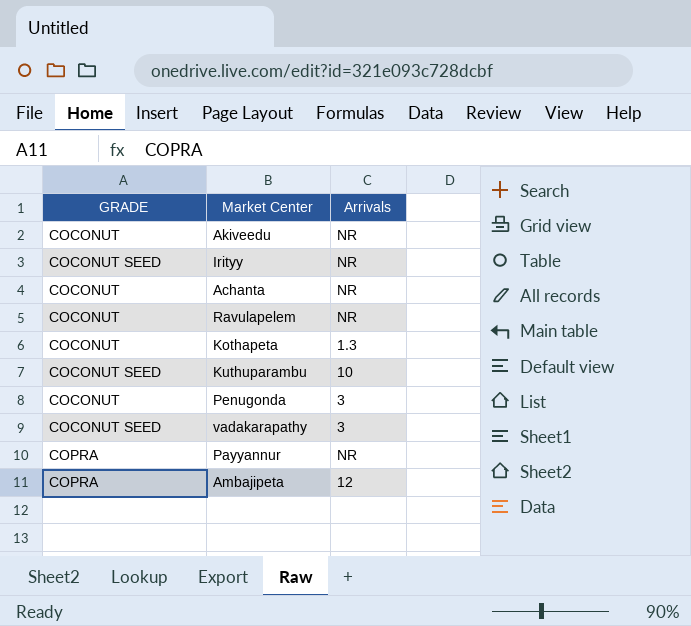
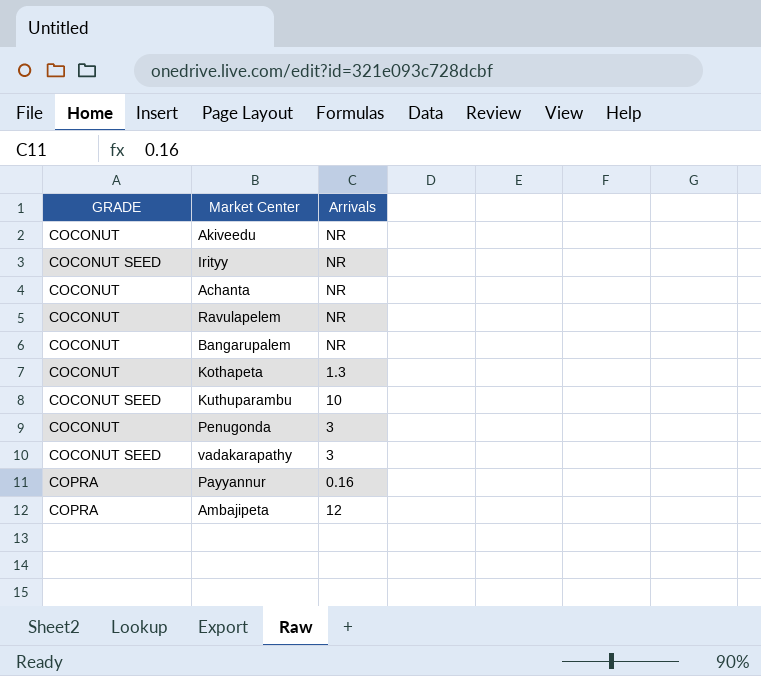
row Bangarupalem: none -> COCONUT | NR
Payyannur | Arrivals: NR -> 0.16

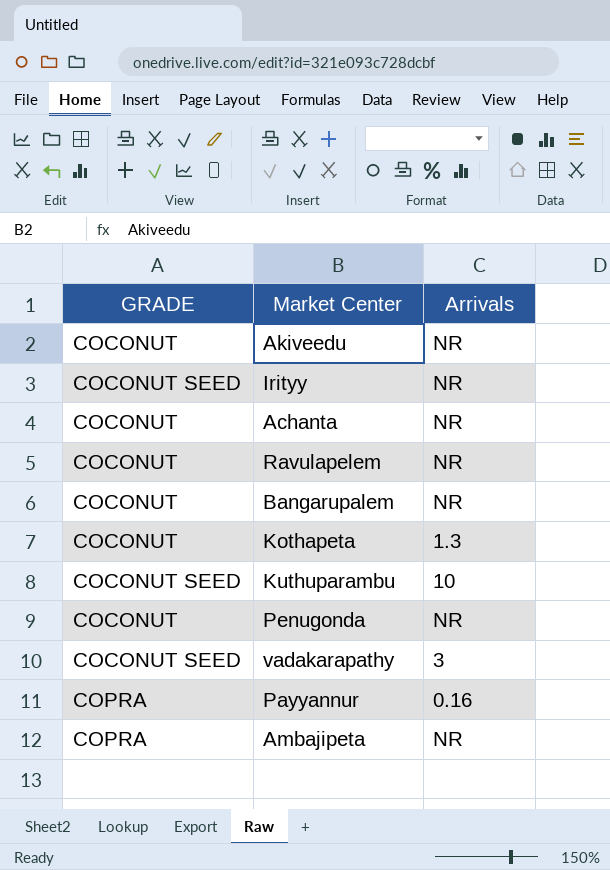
Penugonda | Arrivals: 3 -> NR
Ambajipeta | Arrivals: 12 -> NR

